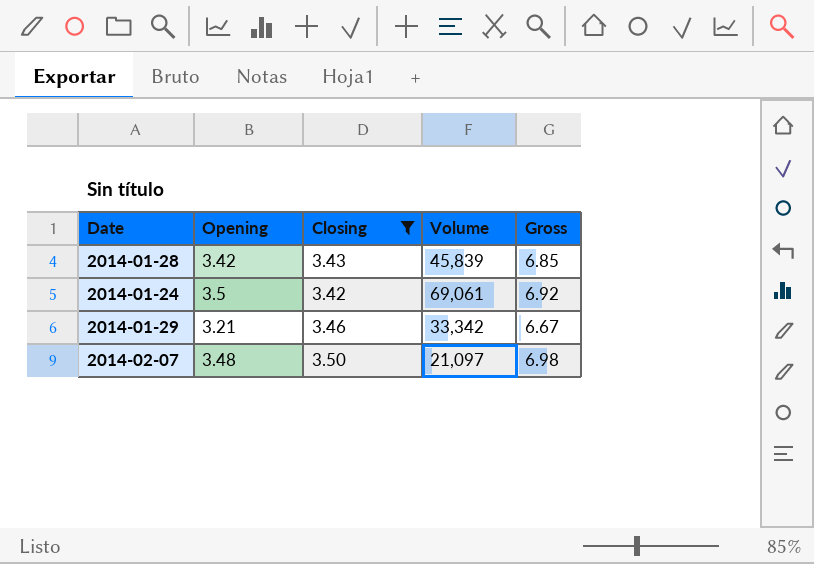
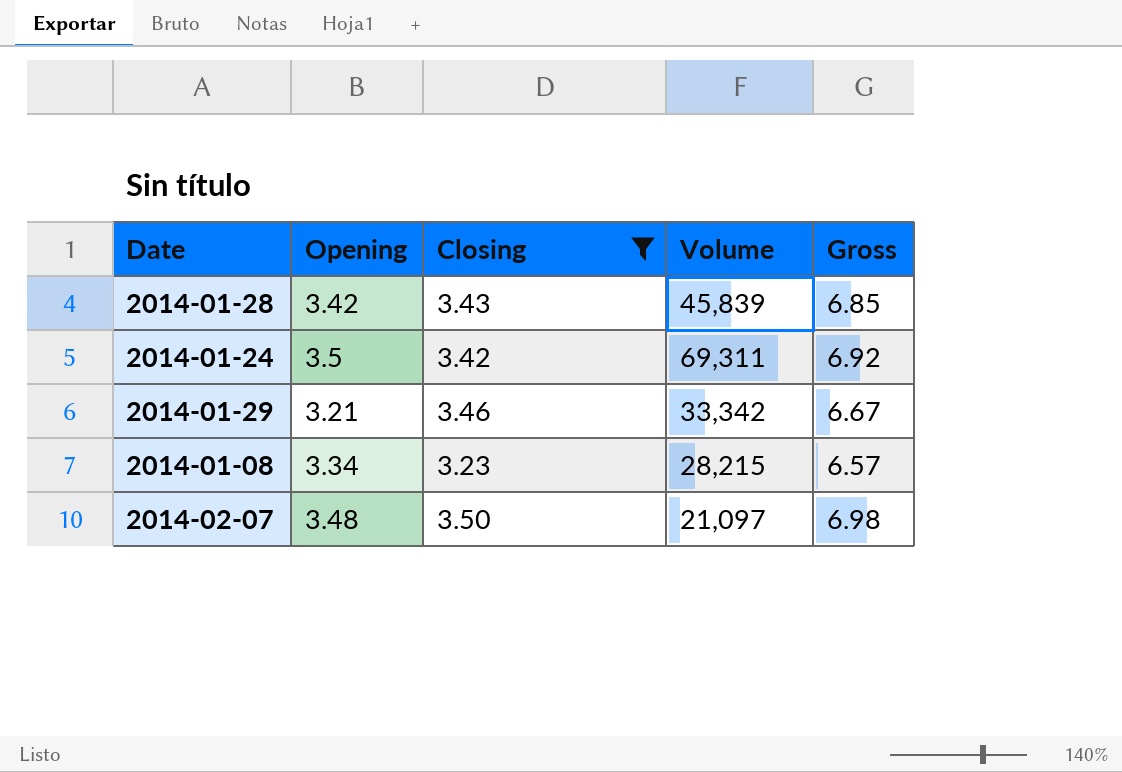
2014-01-24 | Volume: 69,061 -> 69,311
row 2014-01-08: none -> 3.34 | 3.23 | 28,215 | 6.57

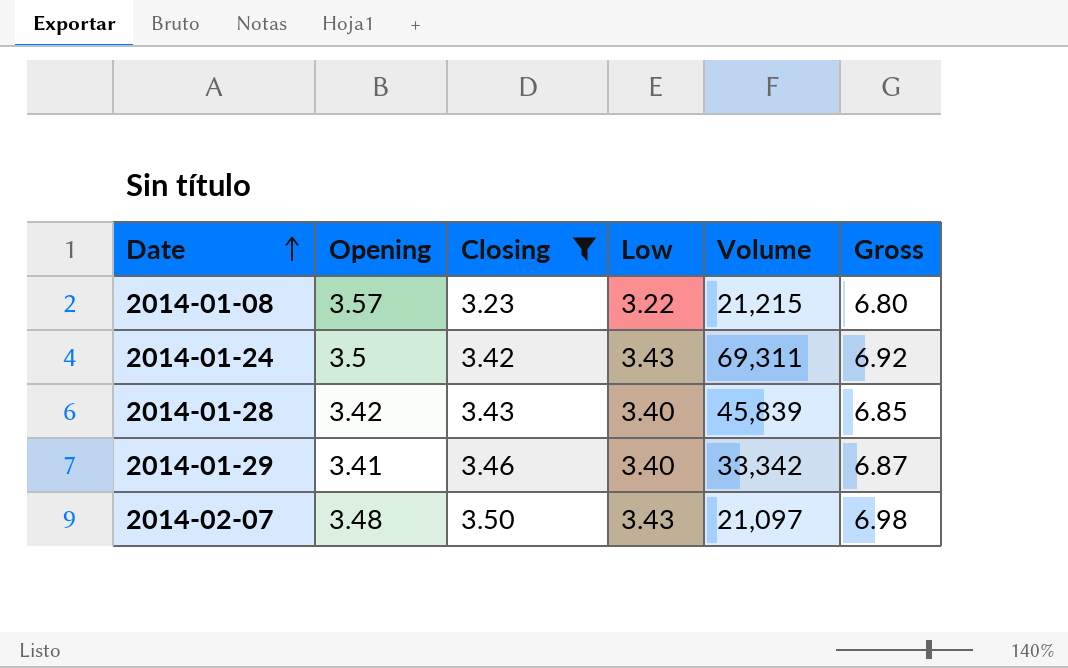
row order: none -> Date ascending
column Low | position: none -> 4
2014-01-08 | Opening: 3.34 -> 3.57
2014-01-08 | Volume: 28,215 -> 21,215
2014-01-08 | Gross: 6.57 -> 6.80
2014-01-29 | Opening: 3.21 -> 3.41
2014-01-29 | Gross: 6.67 -> 6.87

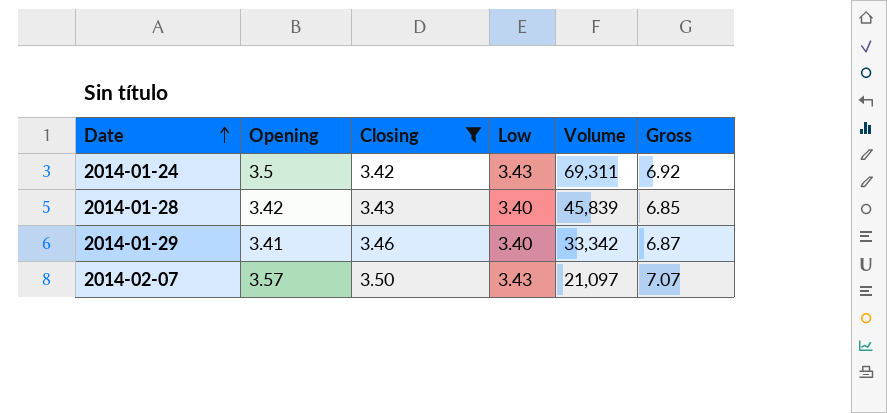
row 2014-01-08: 3.57 | 3.23 | 3.22 | 21,215 | 6.80 -> none
2014-02-07 | Opening: 3.48 -> 3.57
2014-02-07 | Gross: 6.98 -> 7.07

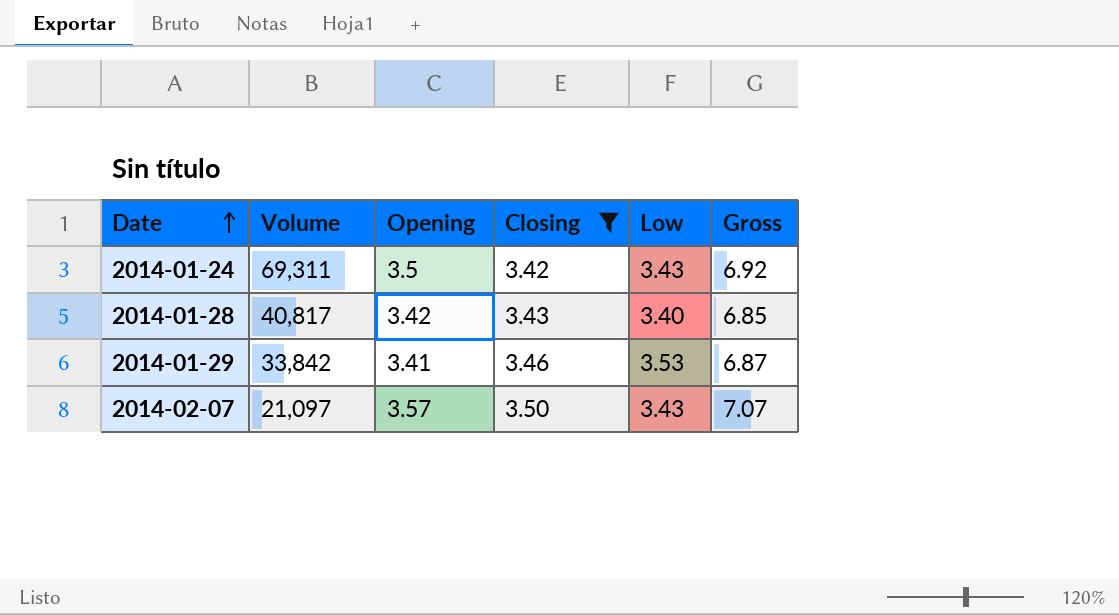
column Volume | position: 5 -> 2
2014-01-28 | Volume: 45,839 -> 40,817
2014-01-29 | Volume: 33,342 -> 33,842
2014-01-29 | Low: 3.40 -> 3.53

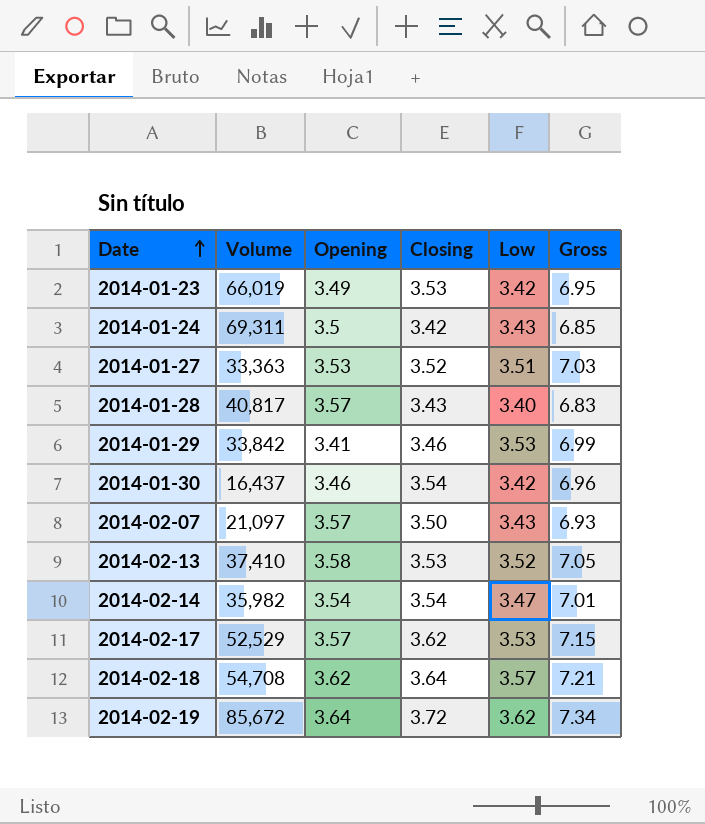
filter: Closing <= 3.50 -> none
column Gross | formula: [Opening] + [Closing] -> [Closing] + [Low]
2014-01-28 | Opening: 3.42 -> 3.57

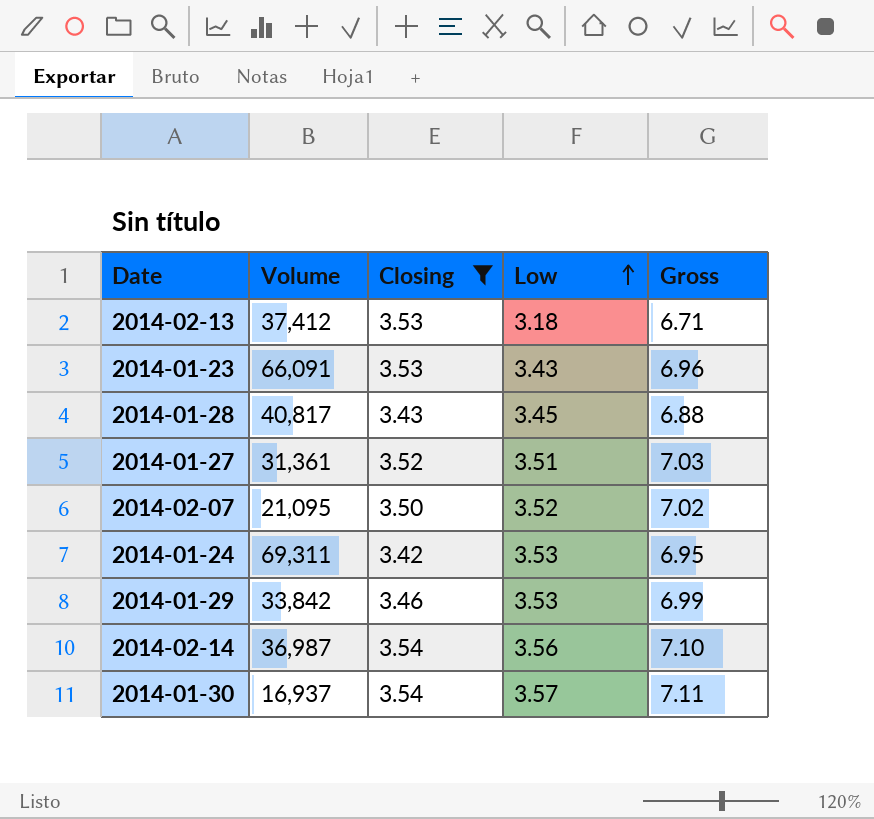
filter: none -> Closing <= 3.54
row order: Date ascending -> Low ascending
column Opening | position: 3 -> none
2014-02-13 | Volume: 37,410 -> 37,412
2014-02-13 | Low: 3.52 -> 3.18
2014-02-13 | Gross: 7.05 -> 6.71
2014-01-23 | Volume: 66,019 -> 66,091
2014-01-23 | Low: 3.42 -> 3.43
2014-01-23 | Gross: 6.95 -> 6.96
2014-01-28 | Low: 3.40 -> 3.45
2014-01-28 | Gross: 6.83 -> 6.88
2014-01-27 | Volume: 33,363 -> 31,361
2014-02-07 | Volume: 21,097 -> 21,095
2014-02-07 | Low: 3.43 -> 3.52
2014-02-07 | Gross: 6.93 -> 7.02
2014-01-24 | Low: 3.43 -> 3.53
2014-01-24 | Gross: 6.85 -> 6.95
2014-02-14 | Volume: 35,982 -> 36,987
2014-02-14 | Low: 3.47 -> 3.56
2014-02-14 | Gross: 7.01 -> 7.10
2014-01-30 | Volume: 16,437 -> 16,937
2014-01-30 | Low: 3.42 -> 3.57
2014-01-30 | Gross: 6.96 -> 7.11

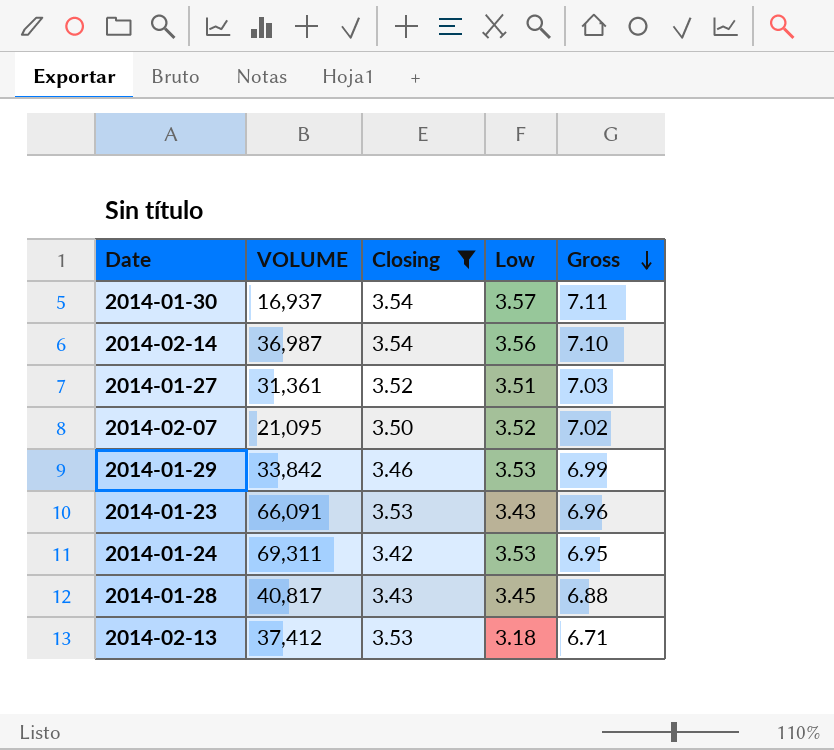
row order: Low ascending -> Gross descending
column name: Volume -> VOLUME

